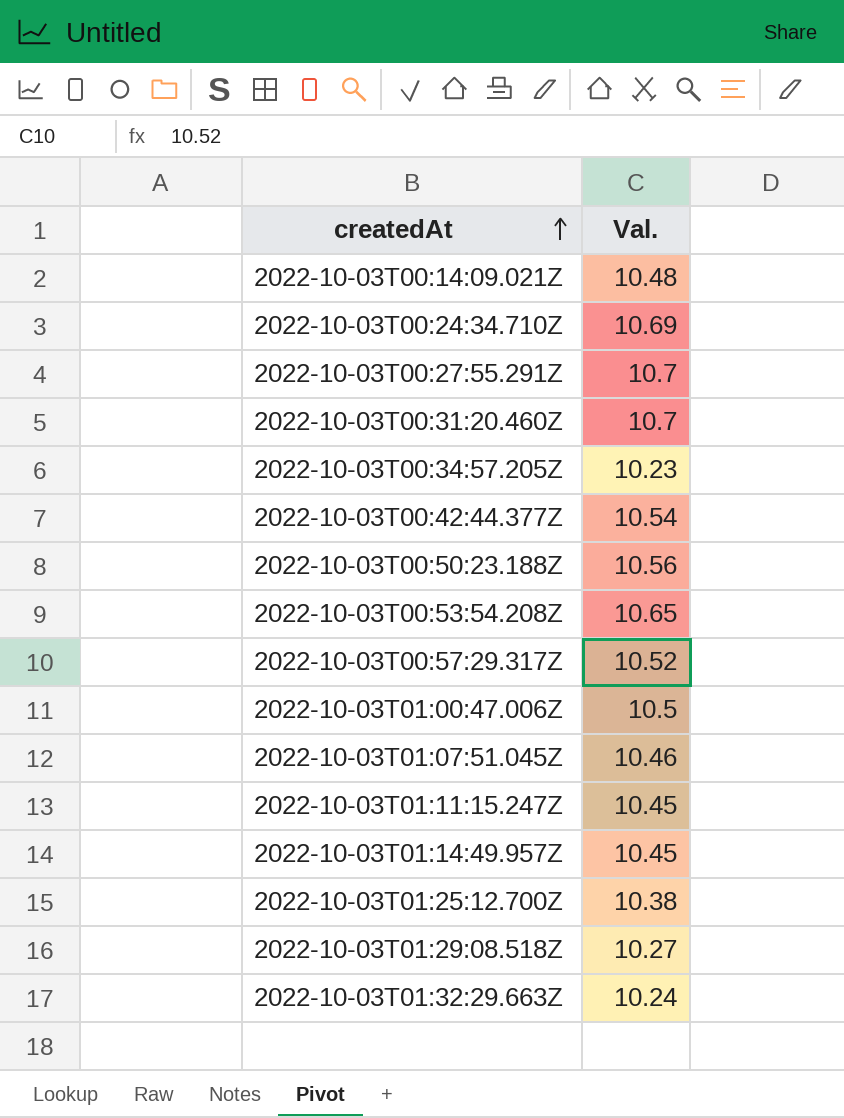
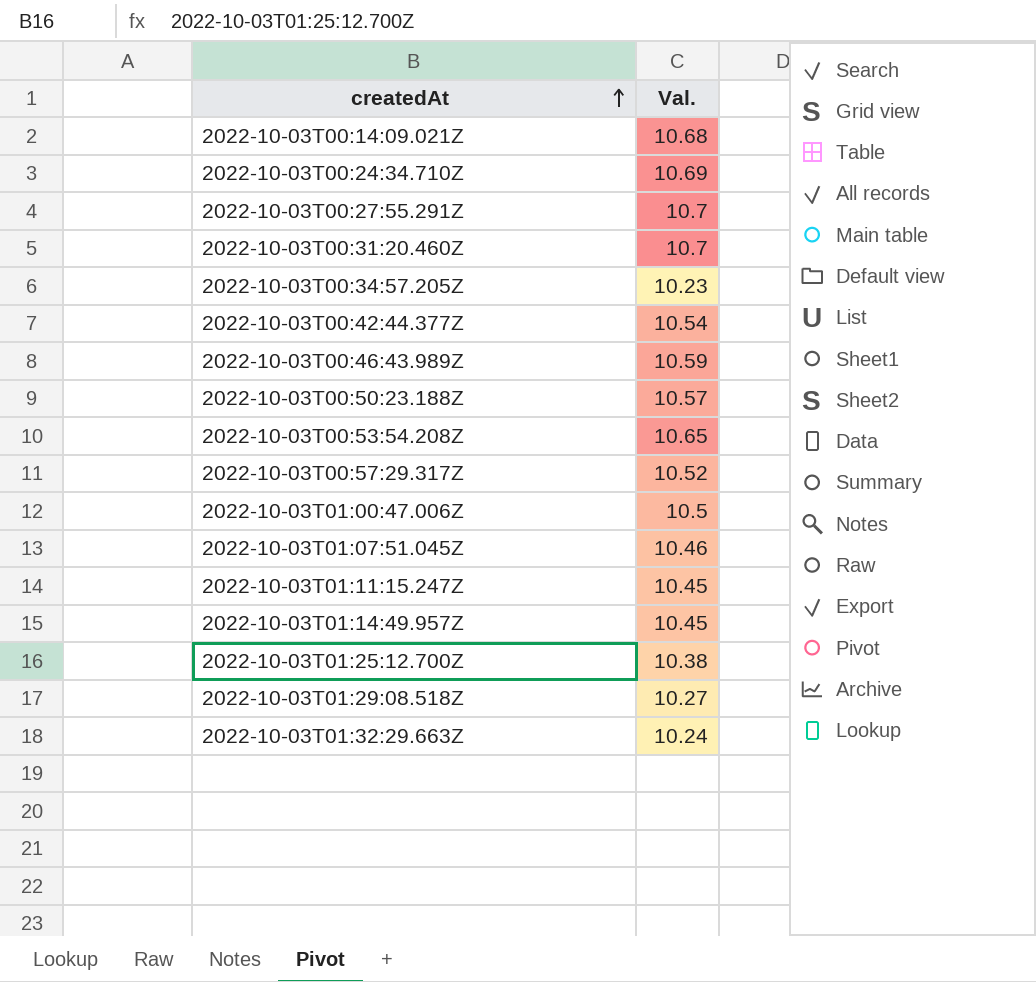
2022-10-03T00:14:09.021Z | Val.: 10.48 -> 10.68
row 2022-10-03T00:46:43.989Z: none -> 10.59
2022-10-03T00:50:23.188Z | Val.: 10.56 -> 10.57

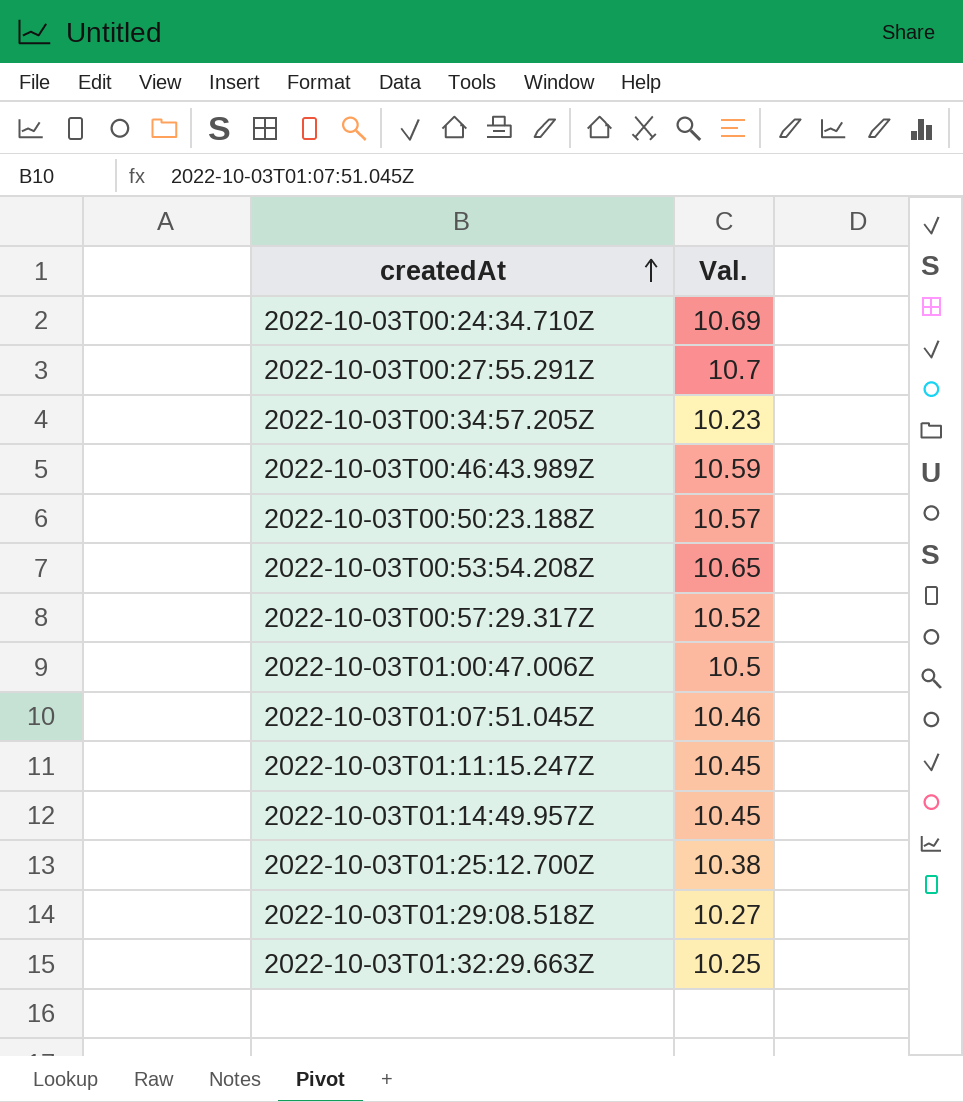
row 2022-10-03T00:14:09.021Z: 10.68 -> none
row 2022-10-03T00:31:20.460Z: 10.7 -> none
row 2022-10-03T00:42:44.377Z: 10.54 -> none
2022-10-03T01:32:29.663Z | Val.: 10.24 -> 10.25

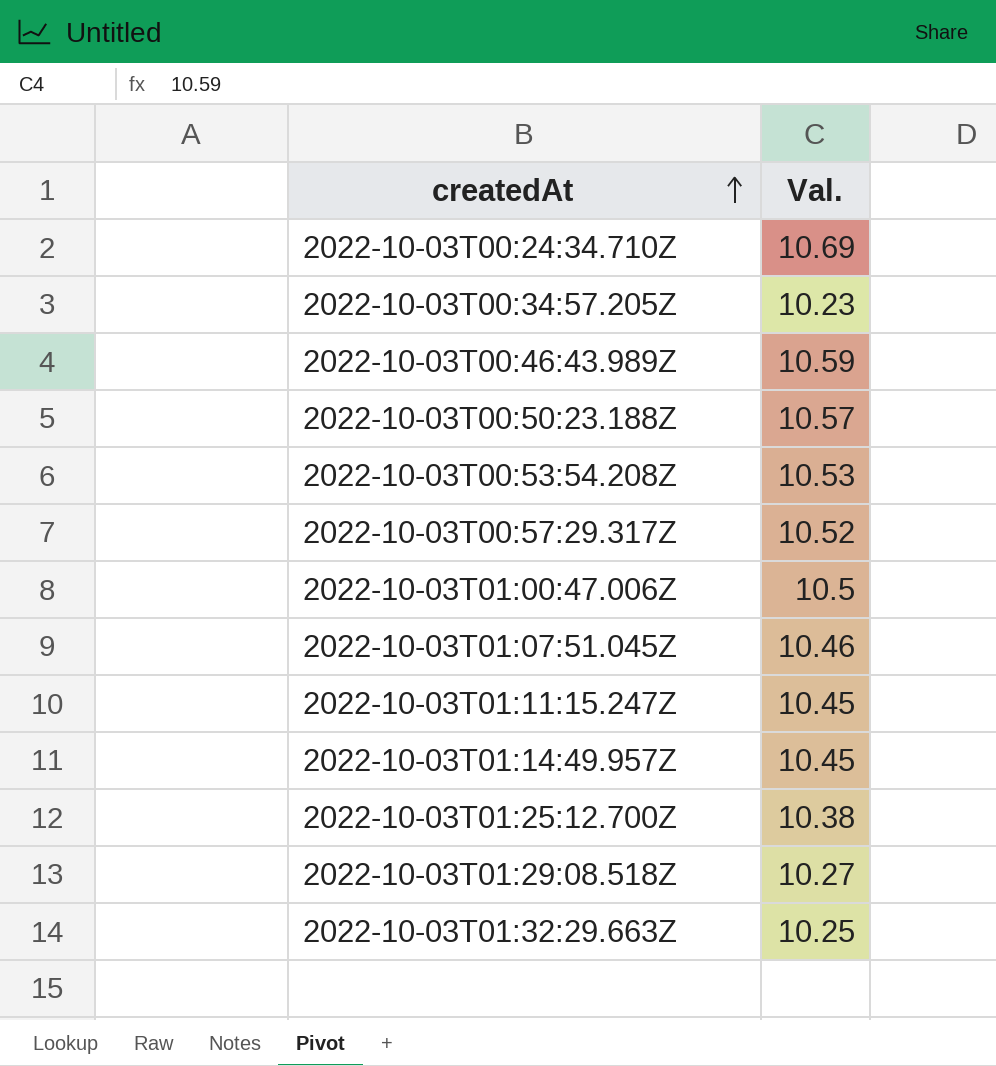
row 2022-10-03T00:27:55.291Z: 10.7 -> none
2022-10-03T00:53:54.208Z | Val.: 10.65 -> 10.53

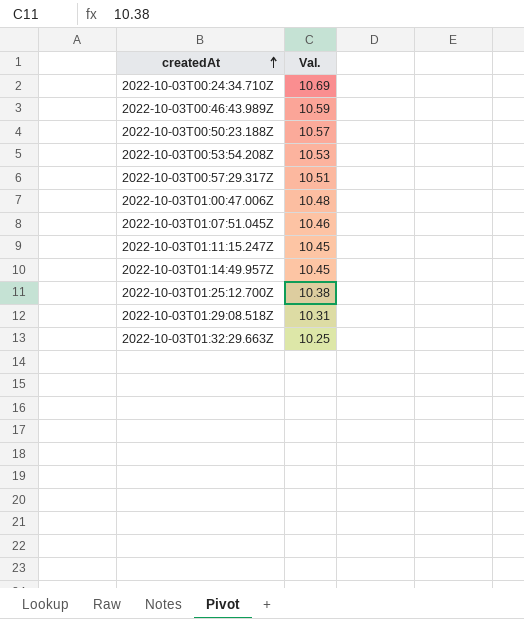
row 2022-10-03T00:34:57.205Z: 10.23 -> none
2022-10-03T00:57:29.317Z | Val.: 10.52 -> 10.51
2022-10-03T01:00:47.006Z | Val.: 10.5 -> 10.48
2022-10-03T01:29:08.518Z | Val.: 10.27 -> 10.31

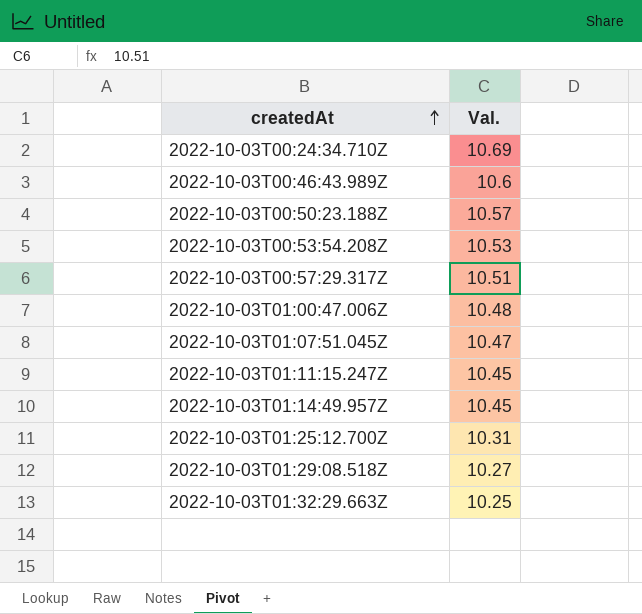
2022-10-03T00:46:43.989Z | Val.: 10.59 -> 10.6
2022-10-03T01:07:51.045Z | Val.: 10.46 -> 10.47
2022-10-03T01:25:12.700Z | Val.: 10.38 -> 10.31
2022-10-03T01:29:08.518Z | Val.: 10.31 -> 10.27

